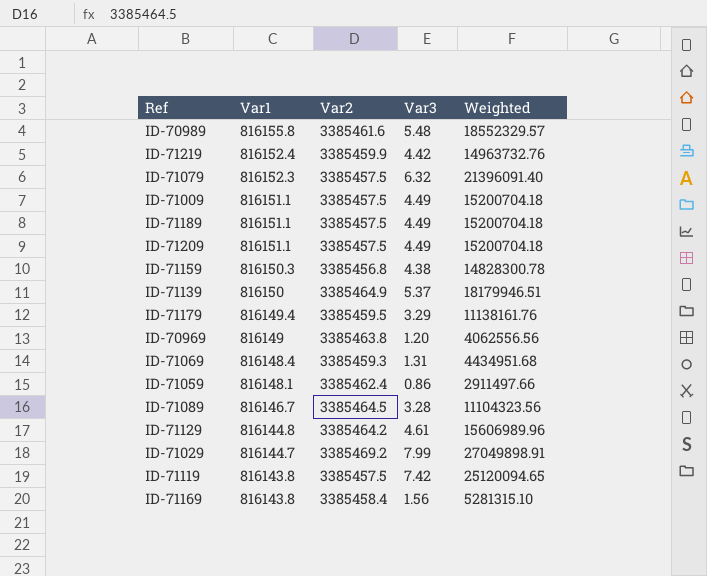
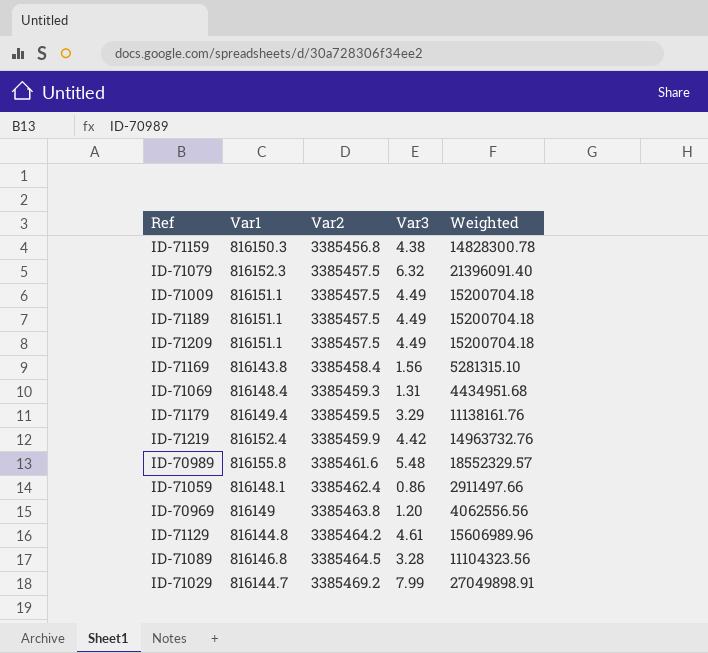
row order: Var1 descending -> Var2 ascending
row ID-71139: 816150 | 3385464.9 | 5.37 | 18179946.51 -> none
row ID-71119: 816143.8 | 3385457.5 | 7.42 | 25120094.65 -> none
ID-71089 | Var1: 816146.7 -> 816146.8

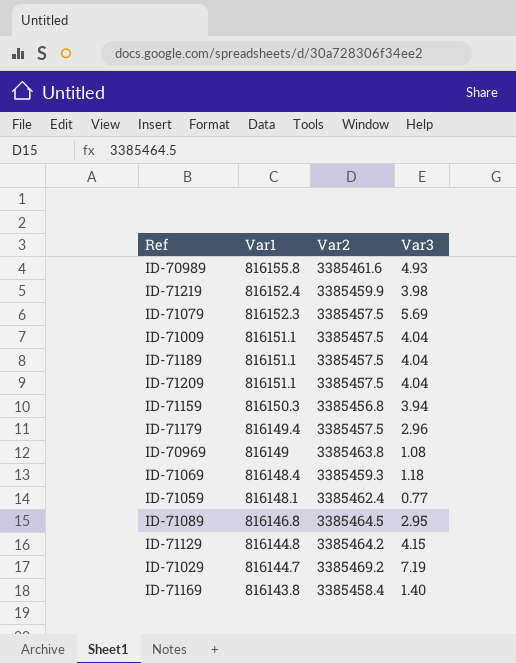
row order: Var2 ascending -> Var1 descending
column Weighted | formula: [Var2] * [Var3] -> none
ID-70989 | Var3: 5.48 -> 4.93
ID-71219 | Var3: 4.42 -> 3.98
ID-71079 | Var3: 6.32 -> 5.69
ID-71009 | Var3: 4.49 -> 4.04
ID-71189 | Var3: 4.49 -> 4.04
ID-71209 | Var3: 4.49 -> 4.04
ID-71159 | Var3: 4.38 -> 3.94
ID-71179 | Var2: 3385459.5 -> 3385457.5
ID-71179 | Var3: 3.29 -> 2.96
ID-70969 | Var3: 1.20 -> 1.08
ID-71069 | Var3: 1.31 -> 1.18
ID-71059 | Var3: 0.86 -> 0.77
ID-71089 | Var3: 3.28 -> 2.95
ID-71129 | Var3: 4.61 -> 4.15
ID-71029 | Var3: 7.99 -> 7.19
ID-71169 | Var3: 1.56 -> 1.40

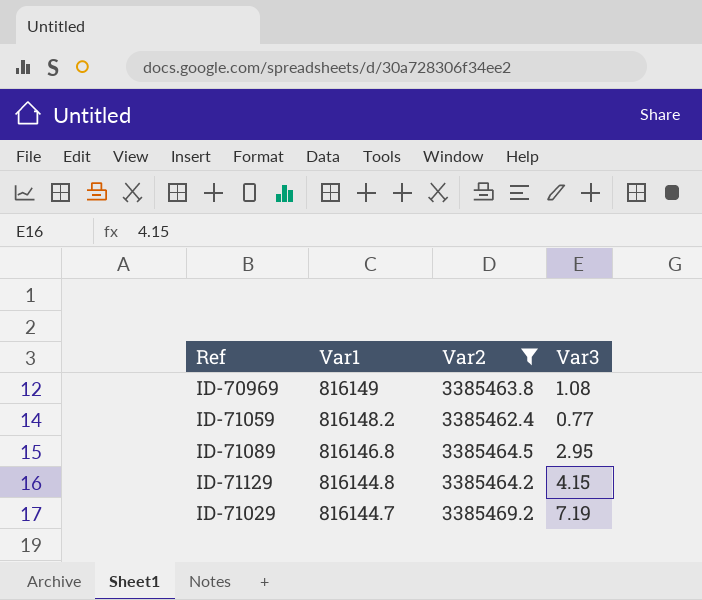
filter: none -> Var2 >= 3385462.4
ID-71059 | Var1: 816148.1 -> 816148.2

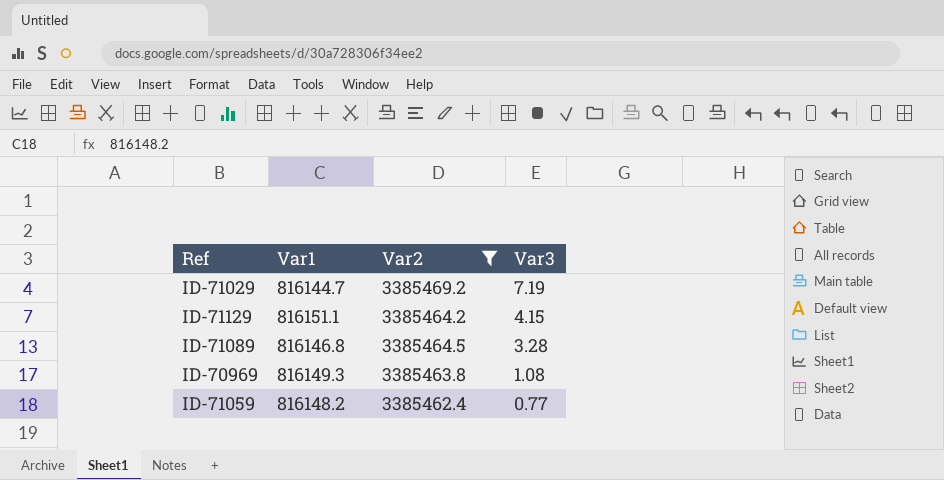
row order: Var1 descending -> Var3 descending
ID-71129 | Var1: 816144.8 -> 816151.1
ID-71089 | Var3: 2.95 -> 3.28
ID-70969 | Var1: 816149 -> 816149.3

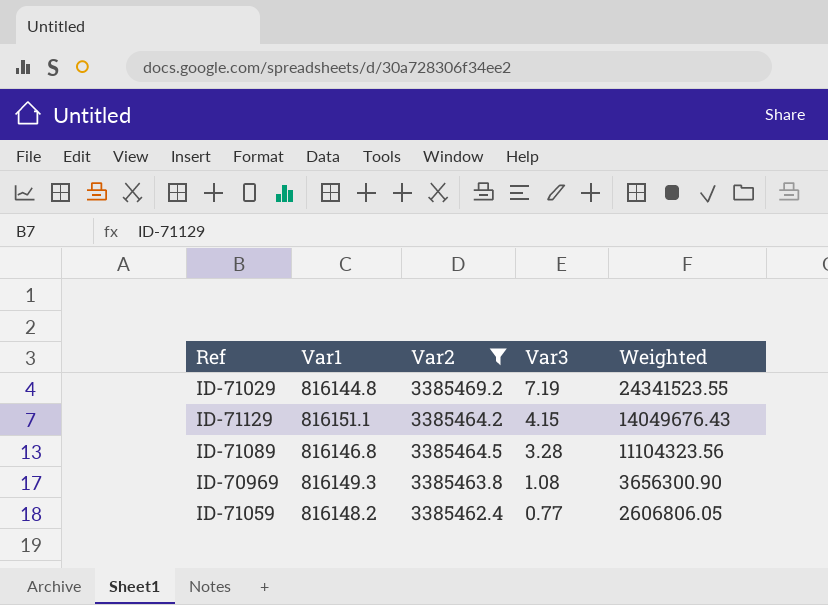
column Weighted | formula: none -> [Var2] * [Var3]
ID-71029 | Var1: 816144.7 -> 816144.8

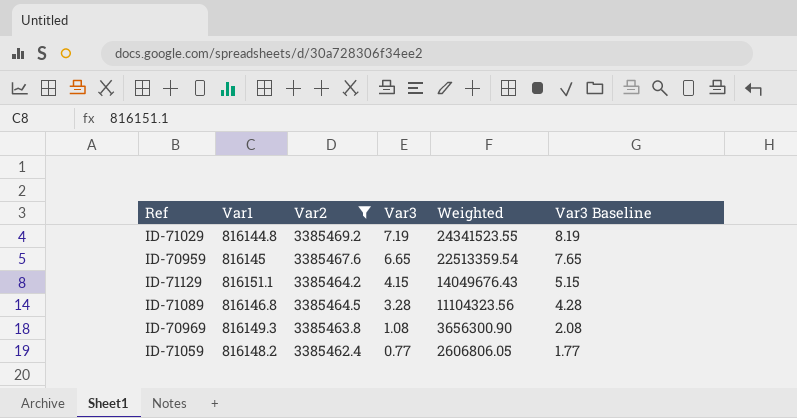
column Var3 Baseline | formula: none -> [Var3] + 1
row ID-70959: none -> 816145 | 3385467.6 | 6.65 | 22513359.54 | 7.65

